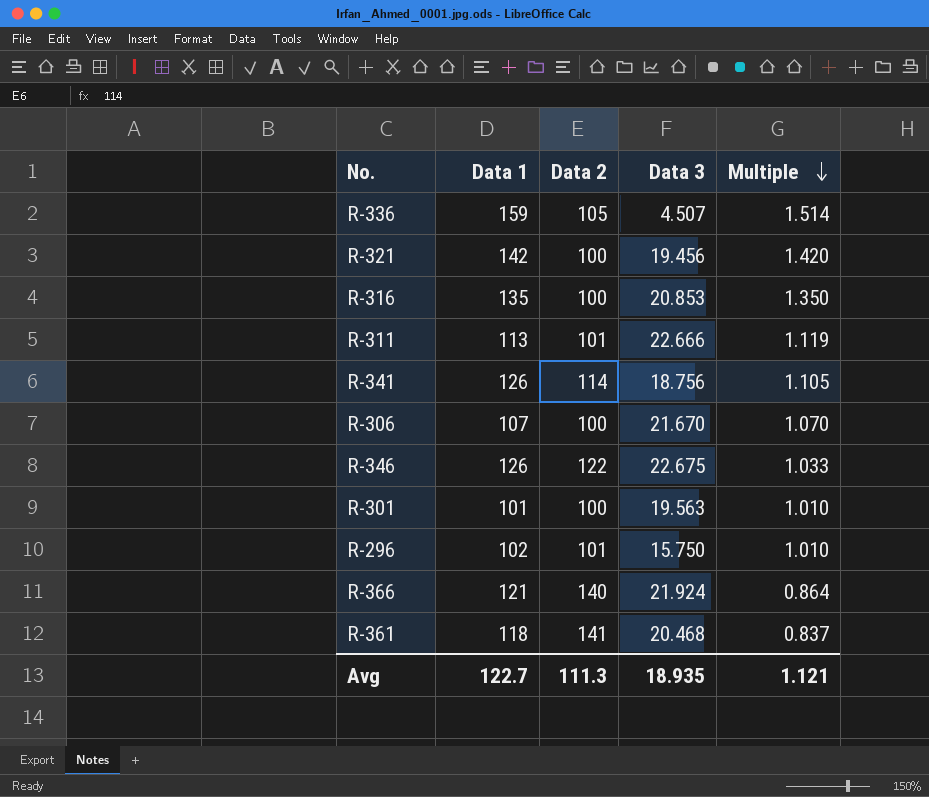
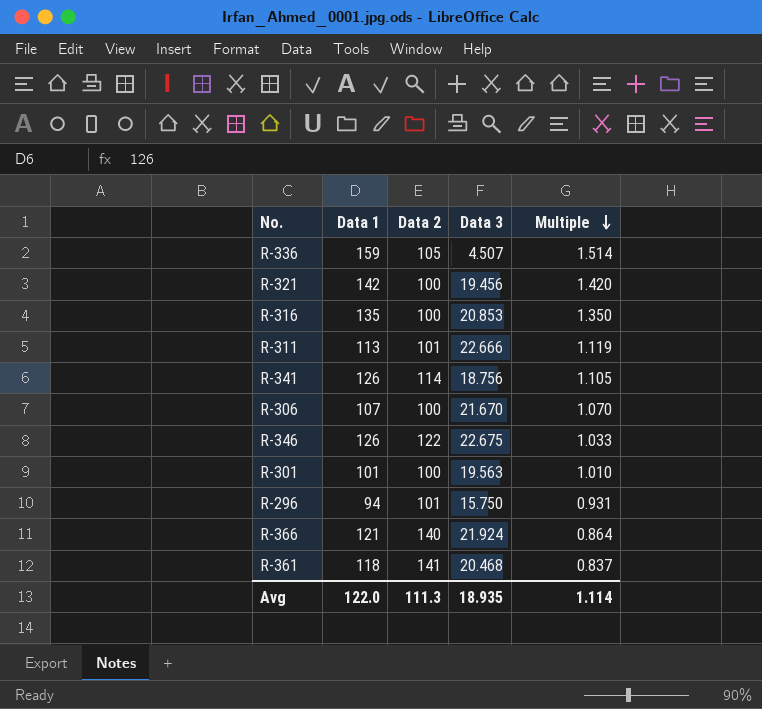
R-296 | Data 1: 102 -> 94
R-296 | Multiple: 1.010 -> 0.931
Avg | Data 1: 122.7 -> 122.0
Avg | Multiple: 1.121 -> 1.114

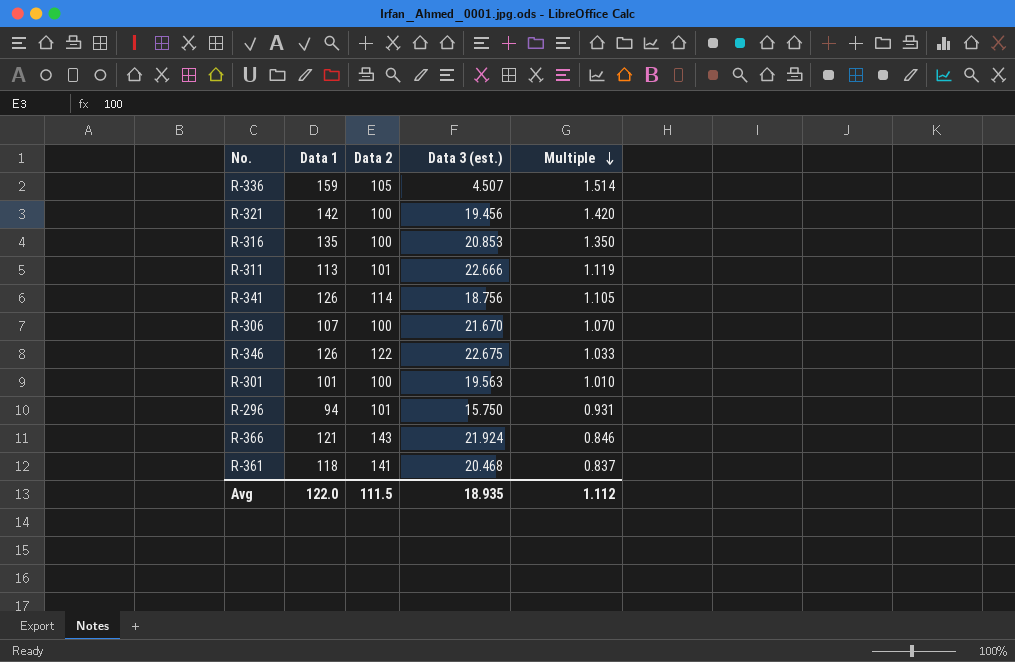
column name: Data 3 -> Data 3 (est.)
R-366 | Data 2: 140 -> 143
R-366 | Multiple: 0.864 -> 0.846
Avg | Data 2: 111.3 -> 111.5
Avg | Multiple: 1.114 -> 1.112

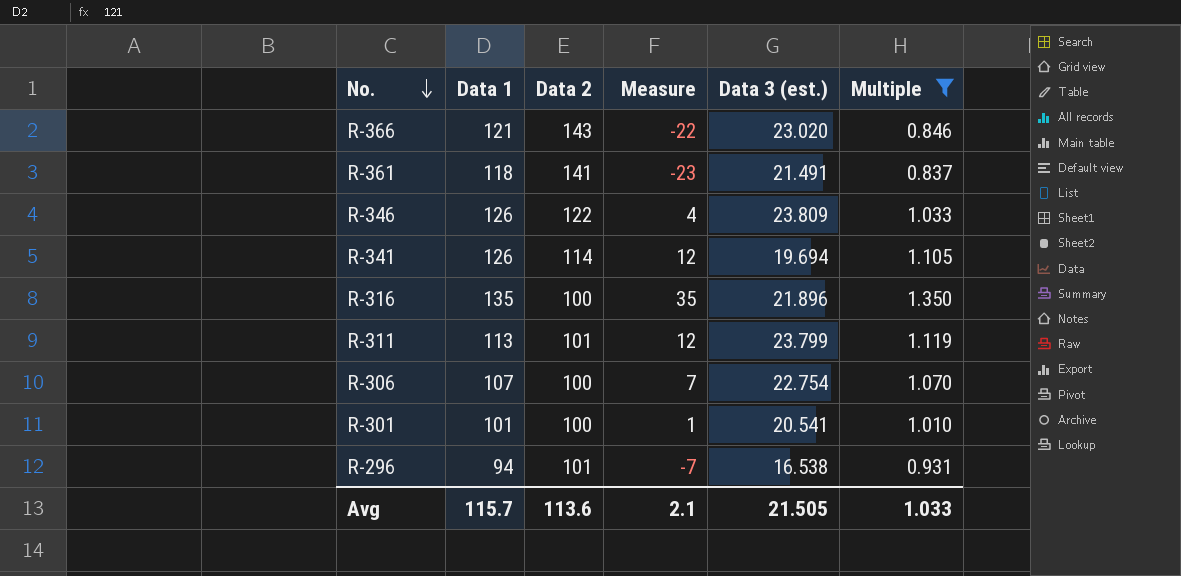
filter: none -> Multiple <= 1.350
row order: Multiple descending -> No. descending
column Measure | formula: none -> [Data 1] - [Data 2]
R-366 | Data 3 (est.): 21.924 -> 23.020
R-361 | Data 3 (est.): 20.468 -> 21.491
R-346 | Data 3 (est.): 22.675 -> 23.809
R-341 | Data 3 (est.): 18.756 -> 19.694
R-316 | Data 3 (est.): 20.853 -> 21.896
R-311 | Data 3 (est.): 22.666 -> 23.799
R-306 | Data 3 (est.): 21.670 -> 22.754
R-301 | Data 3 (est.): 19.563 -> 20.541
R-296 | Data 3 (est.): 15.750 -> 16.538
Avg | Data 1: 122.0 -> 115.7
Avg | Data 2: 111.5 -> 113.6
Avg | Data 3 (est.): 18.935 -> 21.505
Avg | Multiple: 1.112 -> 1.033

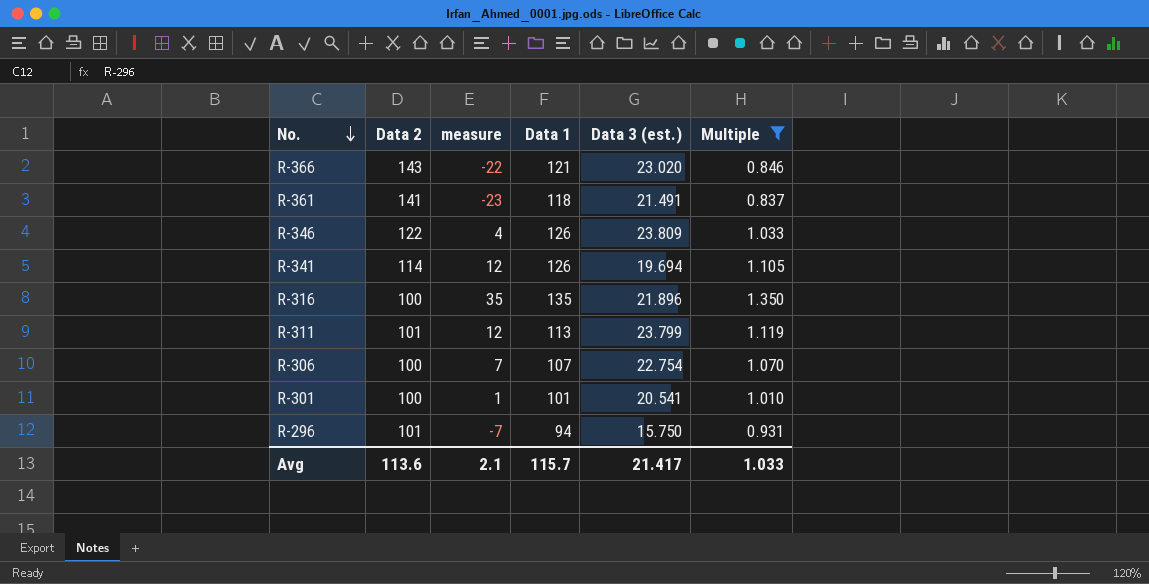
column name: Measure -> measure
column Data 1 | position: 2 -> 4
R-296 | Data 3 (est.): 16.538 -> 15.750
Avg | Data 3 (est.): 21.505 -> 21.417

